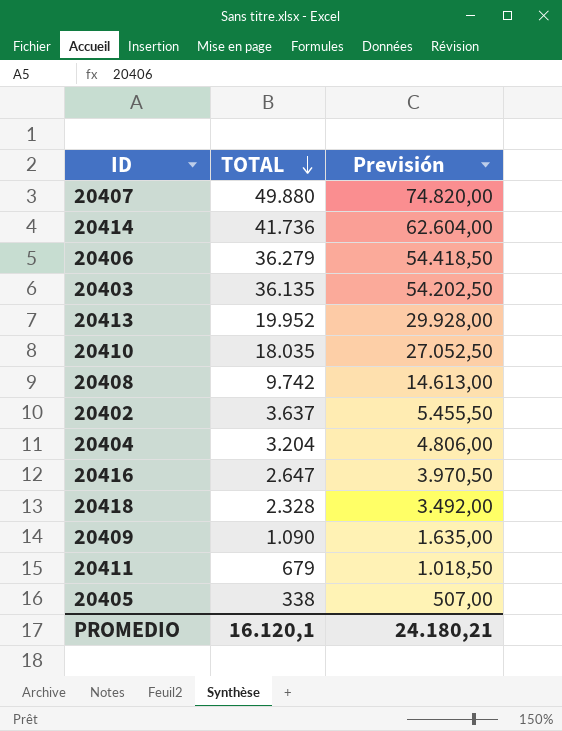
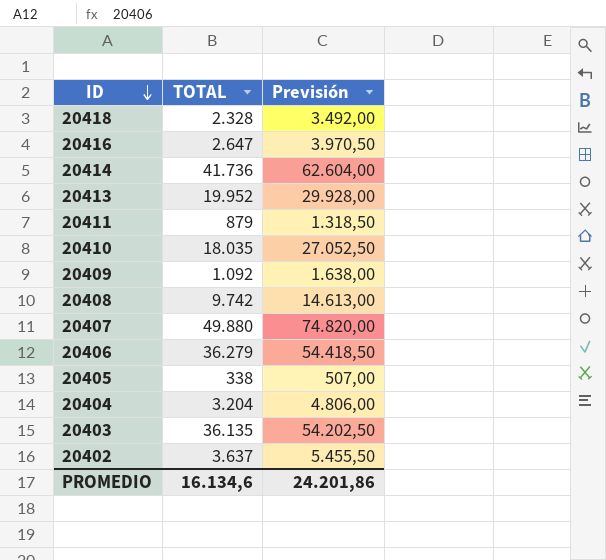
row order: TOTAL descending -> ID descending
20411 | TOTAL: 679 -> 879
20411 | Previsión: 1.018,50 -> 1.318,50
20409 | TOTAL: 1.090 -> 1.092
20409 | Previsión: 1.635,00 -> 1.638,00
PROMEDIO | TOTAL: 16.120,1 -> 16.134,6
PROMEDIO | Previsión: 24.180,21 -> 24.201,86

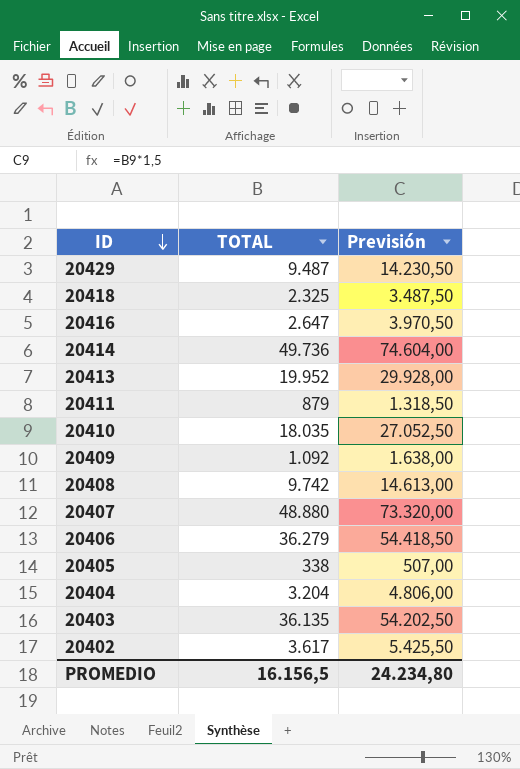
row 20429: none -> 9.487 | 14.230,50
20418 | TOTAL: 2.328 -> 2.325
20418 | Previsión: 3.492,00 -> 3.487,50
20414 | TOTAL: 41.736 -> 49.736
20414 | Previsión: 62.604,00 -> 74.604,00
20407 | TOTAL: 49.880 -> 48.880
20407 | Previsión: 74.820,00 -> 73.320,00
20402 | TOTAL: 3.637 -> 3.617
20402 | Previsión: 5.455,50 -> 5.425,50
PROMEDIO | TOTAL: 16.134,6 -> 16.156,5
PROMEDIO | Previsión: 24.201,86 -> 24.234,80

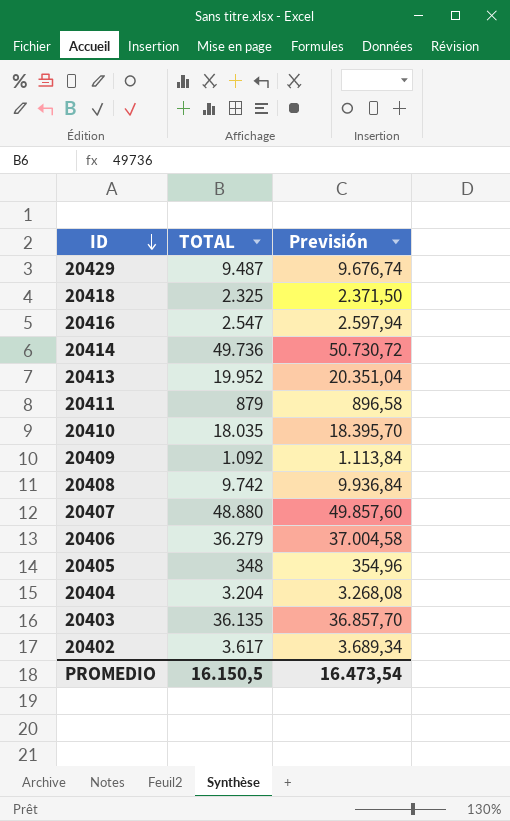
column Previsión | formula: [TOTAL] * 1,5 -> [TOTAL] * 1,02
20416 | TOTAL: 2.647 -> 2.547
20405 | TOTAL: 338 -> 348
PROMEDIO | TOTAL: 16.156,5 -> 16.150,5
PROMEDIO | Previsión: 24.234,80 -> 16.473,54

